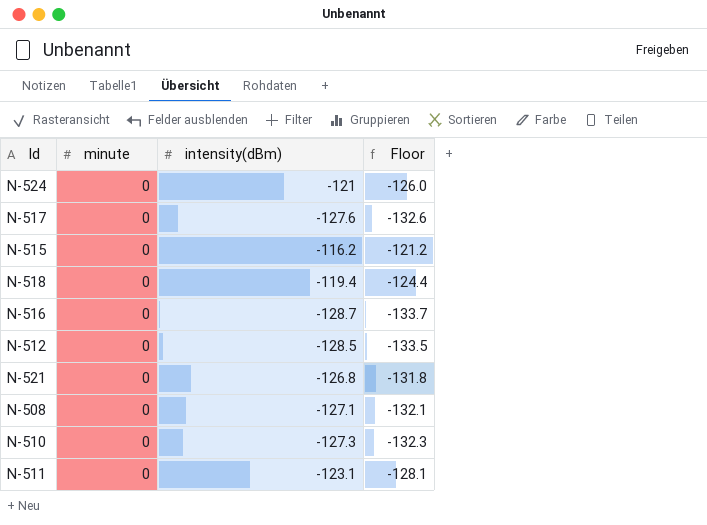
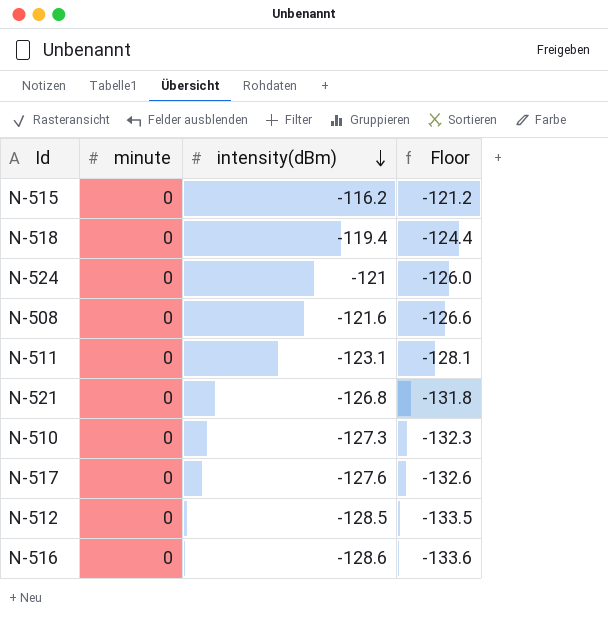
row order: none -> intensity(dBm) descending
N-508 | intensity(dBm): -127.1 -> -121.6
N-508 | Floor: -132.1 -> -126.6
N-516 | intensity(dBm): -128.7 -> -128.6
N-516 | Floor: -133.7 -> -133.6

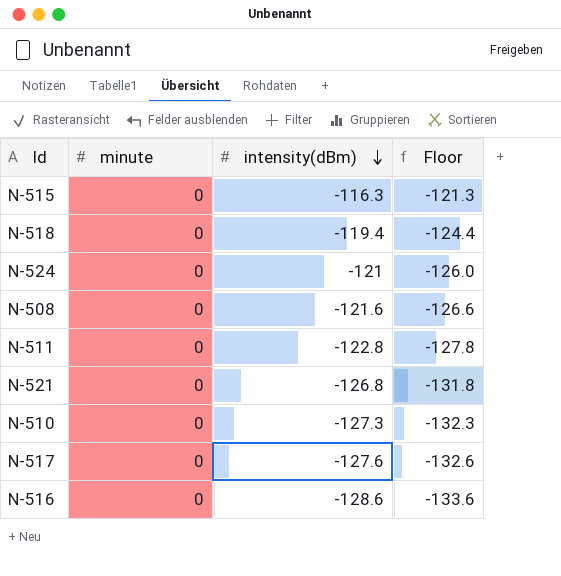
row N-512: 0 | -128.5 | -133.5 -> none
N-515 | intensity(dBm): -116.2 -> -116.3
N-515 | Floor: -121.2 -> -121.3
N-511 | intensity(dBm): -123.1 -> -122.8
N-511 | Floor: -128.1 -> -127.8

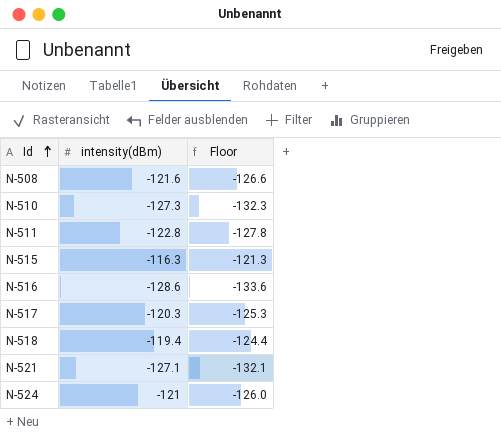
row order: intensity(dBm) descending -> Id ascending
column minute | position: 2 -> none
N-517 | intensity(dBm): -127.6 -> -120.3
N-517 | Floor: -132.6 -> -125.3
N-521 | intensity(dBm): -126.8 -> -127.1
N-521 | Floor: -131.8 -> -132.1

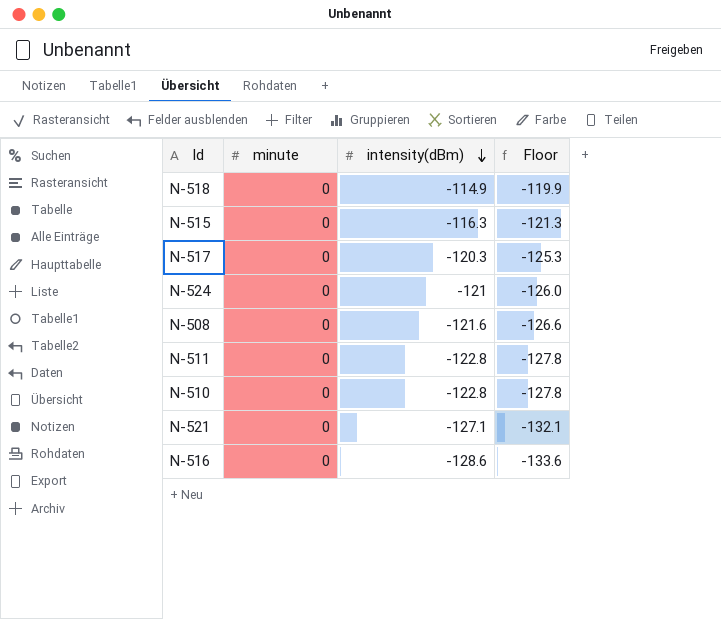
row order: Id ascending -> intensity(dBm) descending
column minute | position: none -> 2
N-518 | intensity(dBm): -119.4 -> -114.9
N-518 | Floor: -124.4 -> -119.9
N-510 | intensity(dBm): -127.3 -> -122.8
N-510 | Floor: -132.3 -> -127.8

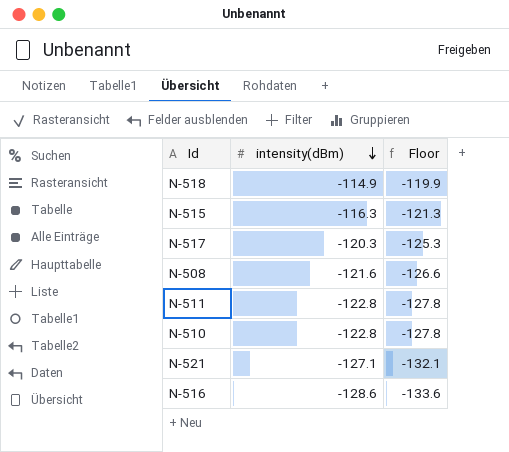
column minute | position: 2 -> none
row N-524: 0 | -121 | -126.0 -> none

